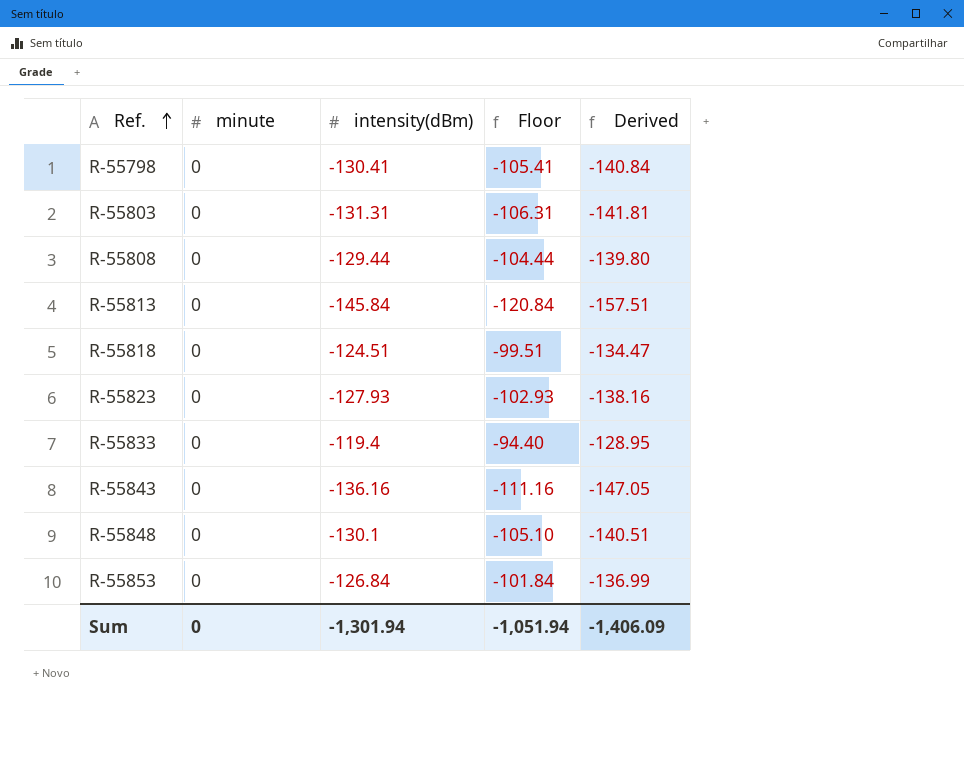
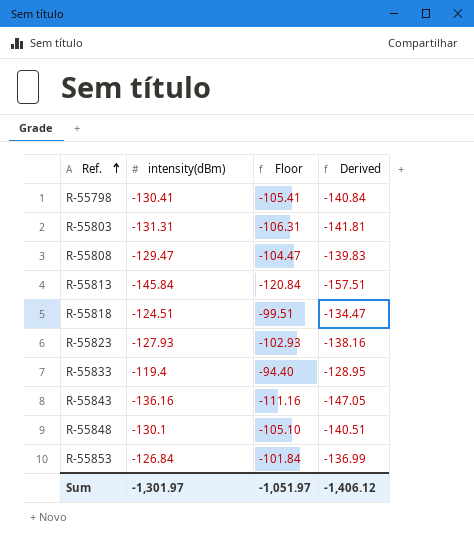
column minute | position: 2 -> none
R-55808 | intensity(dBm): -129.44 -> -129.47
R-55808 | Floor: -104.44 -> -104.47
R-55808 | Derived: -139.80 -> -139.83
Sum | intensity(dBm): -1,301.94 -> -1,301.97
Sum | Floor: -1,051.94 -> -1,051.97
Sum | Derived: -1,406.09 -> -1,406.12

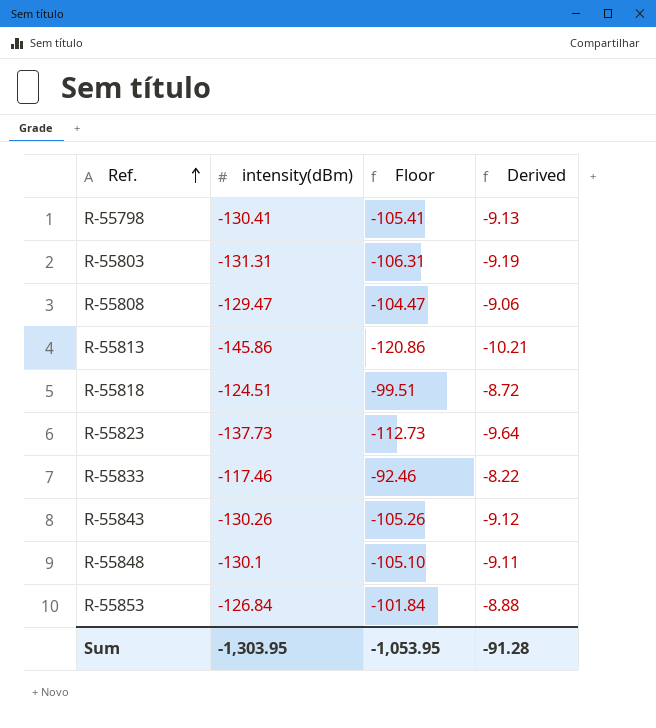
column Derived | formula: [intensity(dBm)] * 1.08 -> [intensity(dBm)] * 0.07
R-55813 | intensity(dBm): -145.84 -> -145.86
R-55813 | Floor: -120.84 -> -120.86
R-55823 | intensity(dBm): -127.93 -> -137.73
R-55823 | Floor: -102.93 -> -112.73
R-55833 | intensity(dBm): -119.4 -> -117.46
R-55833 | Floor: -94.40 -> -92.46
R-55843 | intensity(dBm): -136.16 -> -130.26
R-55843 | Floor: -111.16 -> -105.26
Sum | intensity(dBm): -1,301.97 -> -1,303.95
Sum | Floor: -1,051.97 -> -1,053.95
Sum | Derived: -1,406.12 -> -91.28

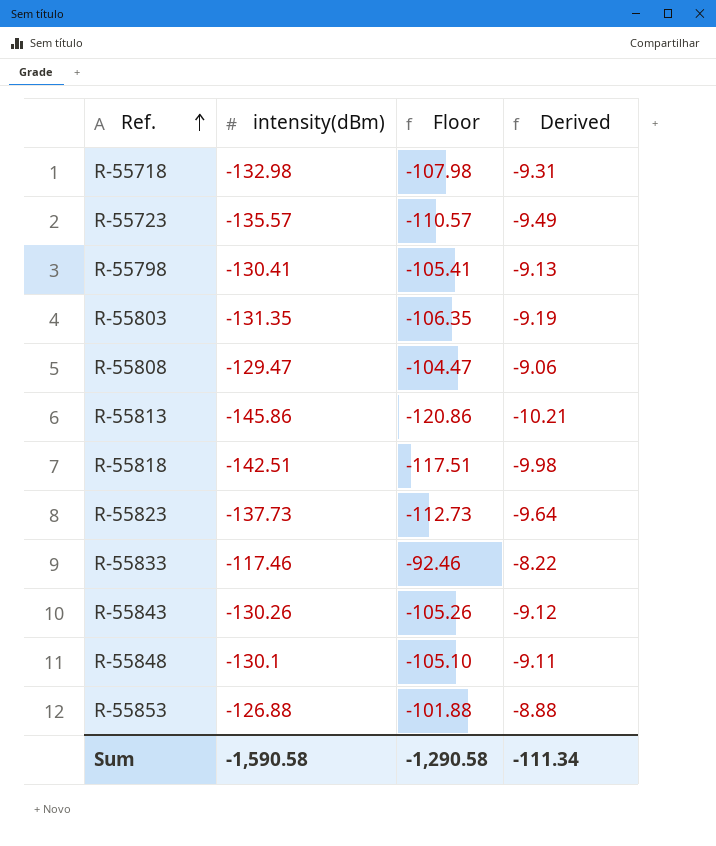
row R-55718: none -> -132.98 | -107.98 | -9.31
row R-55723: none -> -135.57 | -110.57 | -9.49
R-55803 | intensity(dBm): -131.31 -> -131.35
R-55803 | Floor: -106.31 -> -106.35
R-55818 | intensity(dBm): -124.51 -> -142.51
R-55818 | Floor: -99.51 -> -117.51
R-55818 | Derived: -8.72 -> -9.98
R-55853 | intensity(dBm): -126.84 -> -126.88
R-55853 | Floor: -101.84 -> -101.88
Sum | intensity(dBm): -1,303.95 -> -1,590.58
Sum | Floor: -1,053.95 -> -1,290.58
Sum | Derived: -91.28 -> -111.34

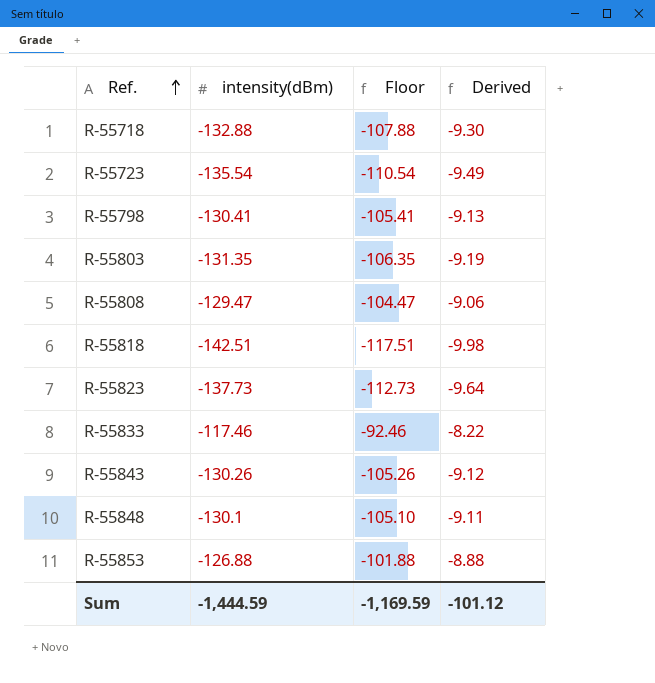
row R-55813: -145.86 | -120.86 | -10.21 -> none
R-55718 | intensity(dBm): -132.98 -> -132.88
R-55718 | Floor: -107.98 -> -107.88
R-55718 | Derived: -9.31 -> -9.30
R-55723 | intensity(dBm): -135.57 -> -135.54
R-55723 | Floor: -110.57 -> -110.54
Sum | intensity(dBm): -1,590.58 -> -1,444.59
Sum | Floor: -1,290.58 -> -1,169.59
Sum | Derived: -111.34 -> -101.12

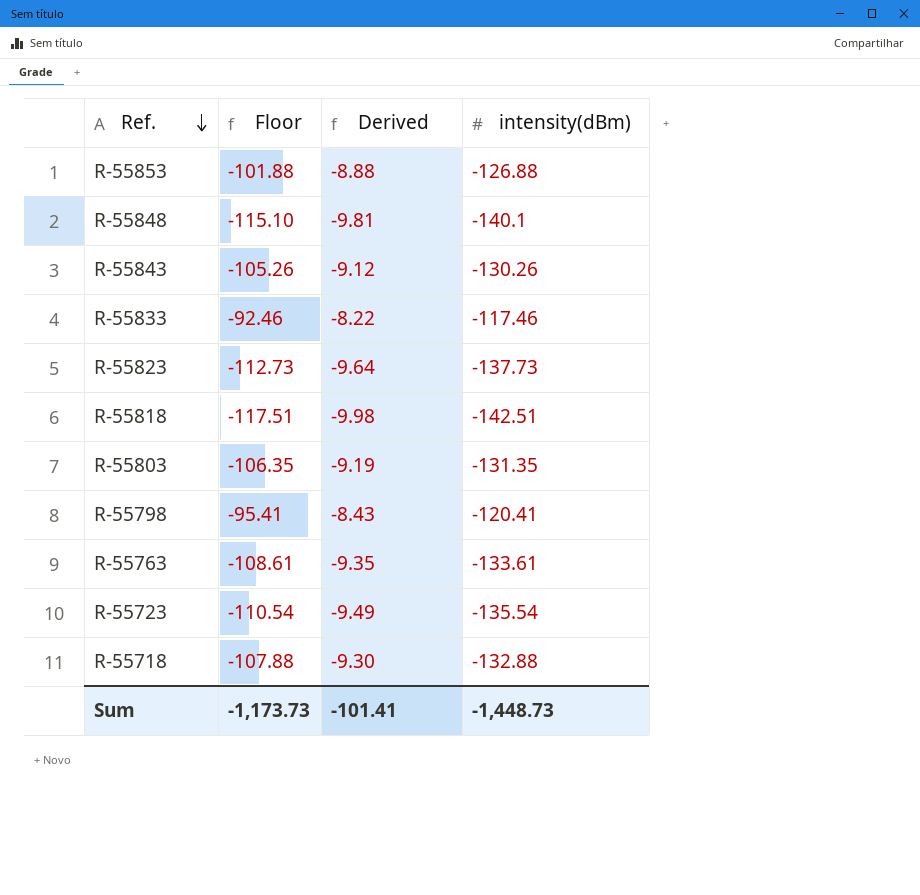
row order: Ref. ascending -> Ref. descending
column intensity(dBm) | position: 2 -> 4
row R-55808: -129.47 | -104.47 | -9.06 -> none
R-55848 | Floor: -105.10 -> -115.10
R-55848 | Derived: -9.11 -> -9.81
R-55848 | intensity(dBm): -130.1 -> -140.1
R-55798 | Floor: -105.41 -> -95.41
R-55798 | Derived: -9.13 -> -8.43
R-55798 | intensity(dBm): -130.41 -> -120.41
row R-55763: none -> -108.61 | -9.35 | -133.61
Sum | Floor: -1,169.59 -> -1,173.73
Sum | Derived: -101.12 -> -101.41
Sum | intensity(dBm): -1,444.59 -> -1,448.73

